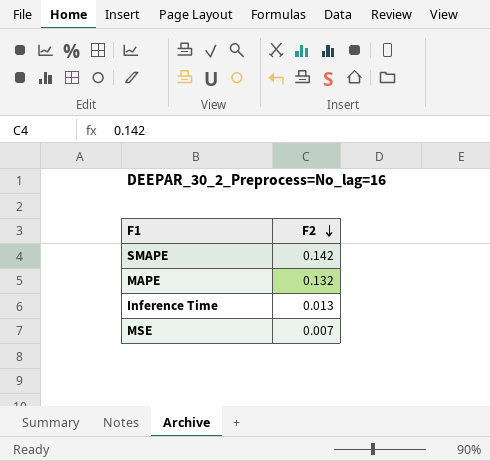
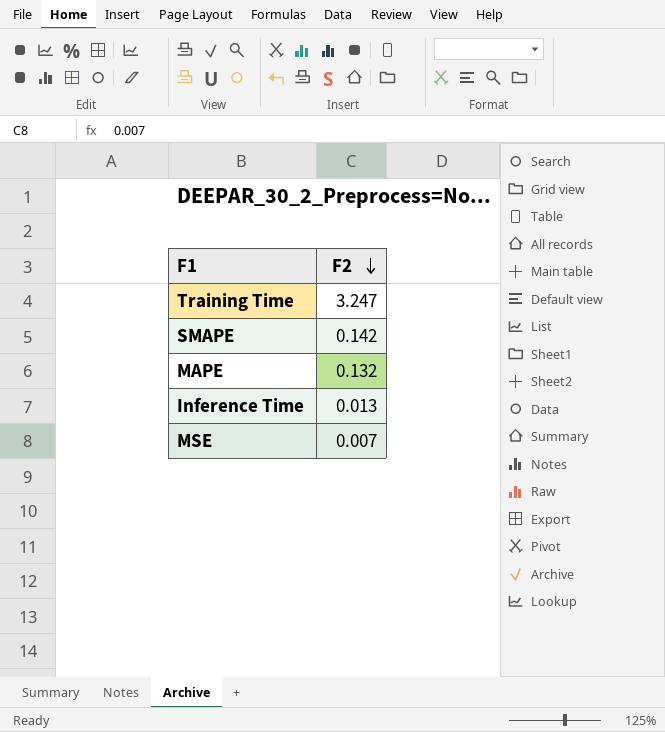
row Training Time: none -> 3.247

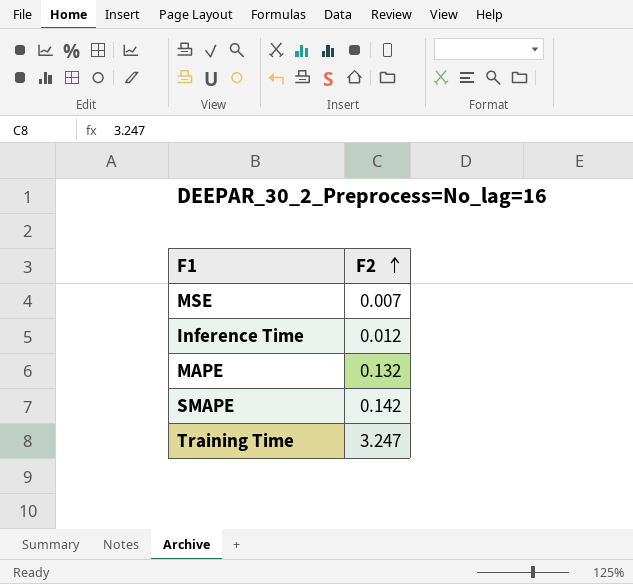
row order: F2 descending -> F2 ascending
Inference Time | F2: 0.013 -> 0.012

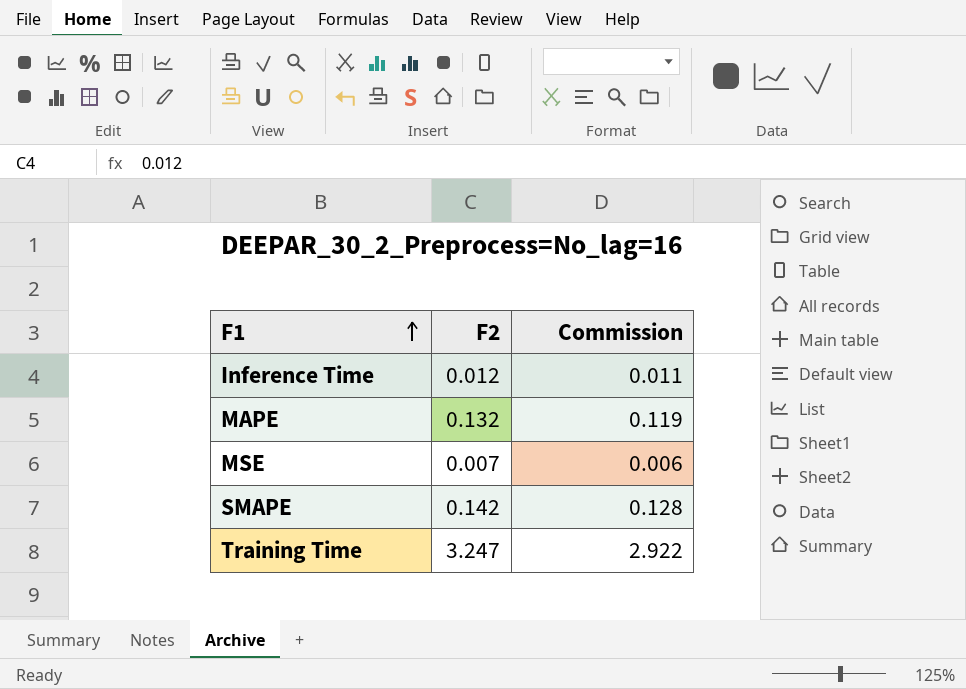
row order: F2 ascending -> F1 ascending
column Commission | formula: none -> [F2] * 0.9

